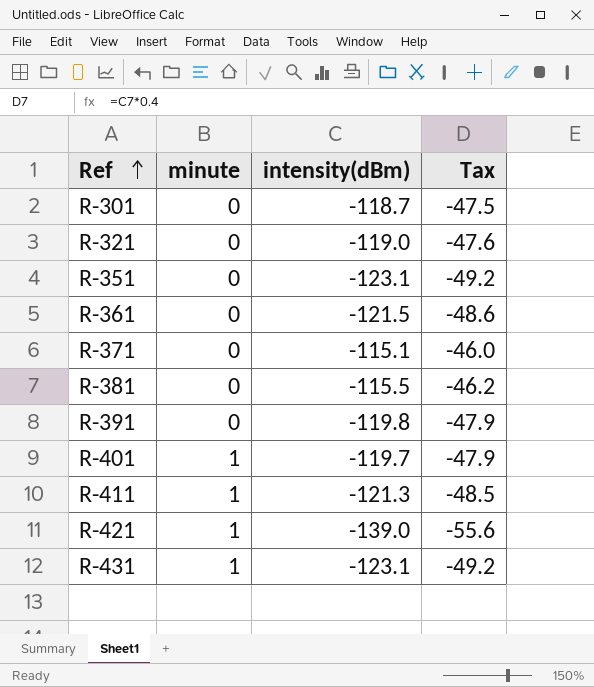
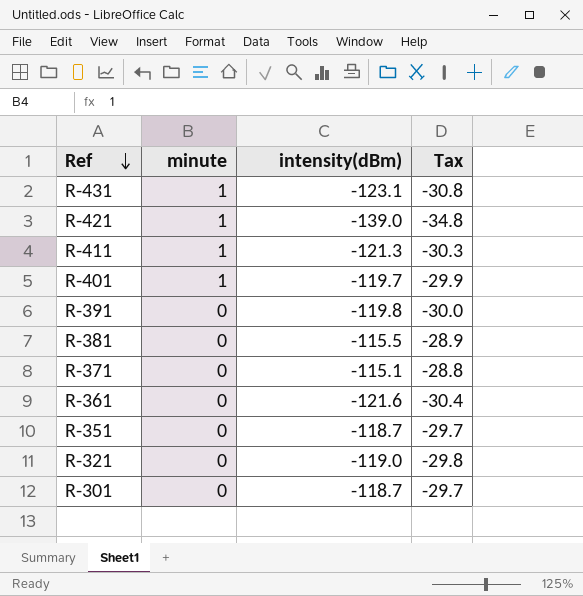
row order: Ref ascending -> Ref descending
column Tax | formula: [intensity(dBm)] * 0.4 -> [intensity(dBm)] * 0.25
R-361 | intensity(dBm): -121.5 -> -121.6
R-351 | intensity(dBm): -123.1 -> -118.7

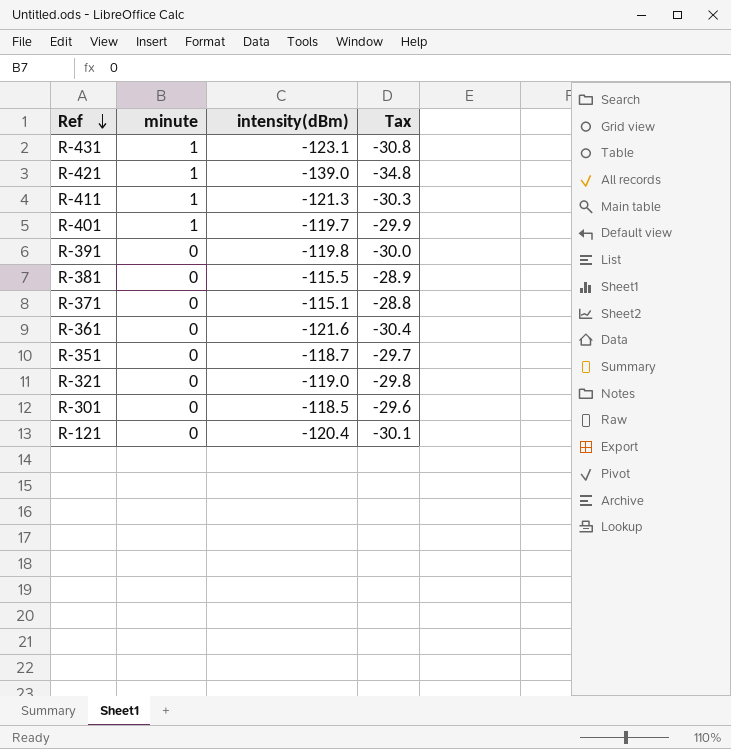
R-301 | intensity(dBm): -118.7 -> -118.5
R-301 | Tax: -29.7 -> -29.6
row R-121: none -> 0 | -120.4 | -30.1

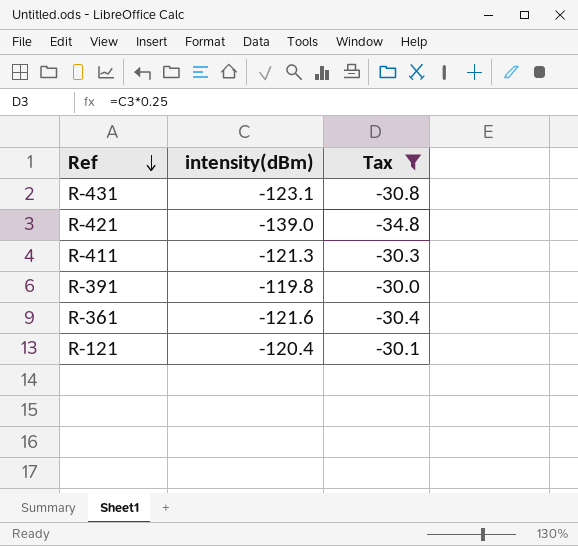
filter: none -> Tax <= -30.0
column minute | position: 2 -> none

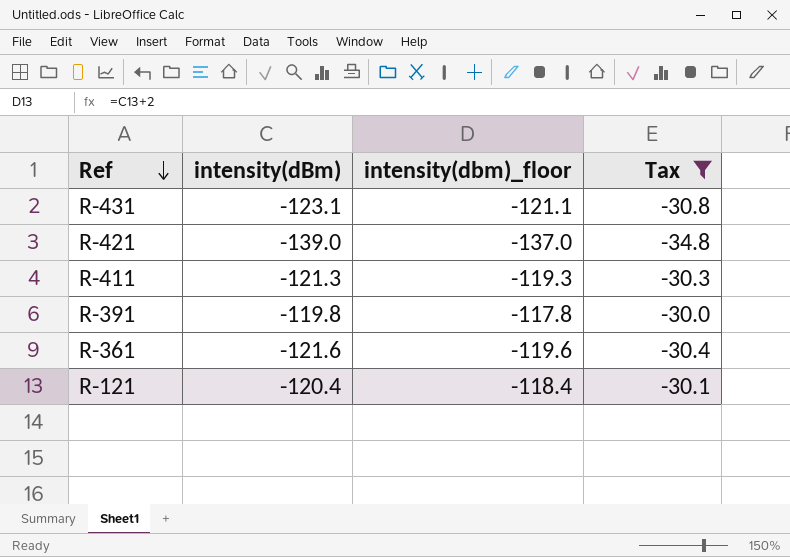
column intensity(dbm)_floor | formula: none -> [intensity(dBm)] + 2

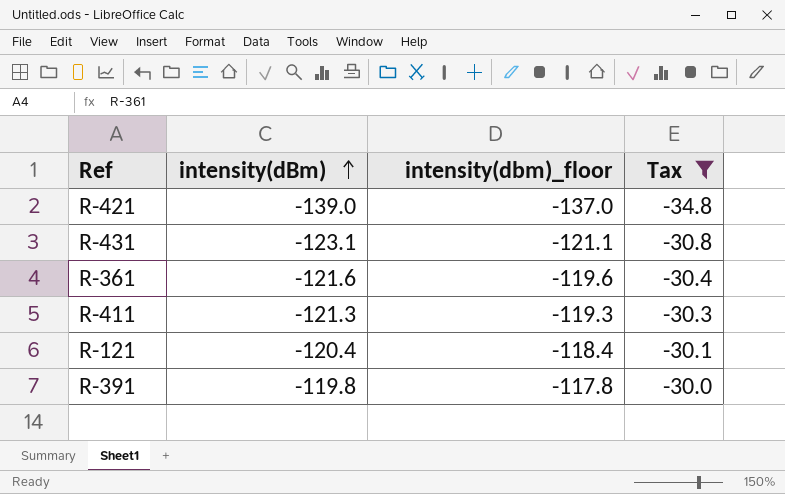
row order: Ref descending -> intensity(dBm) ascending

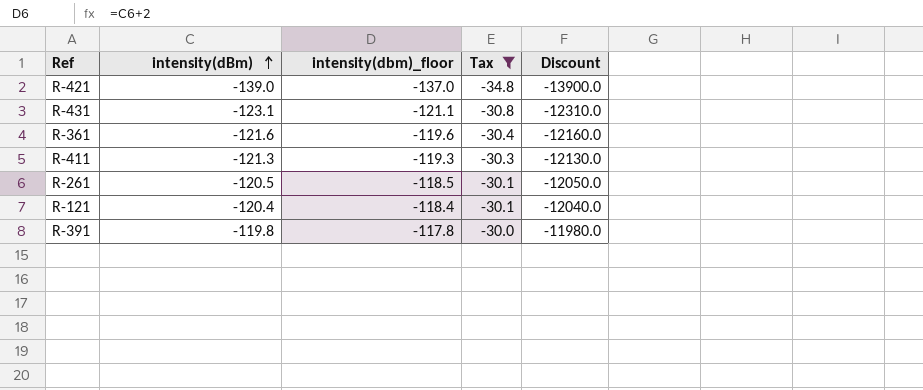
column Discount | formula: none -> [intensity(dBm)] * 100
row R-261: none -> -120.5 | -118.5 | -30.1 | -12050.0

